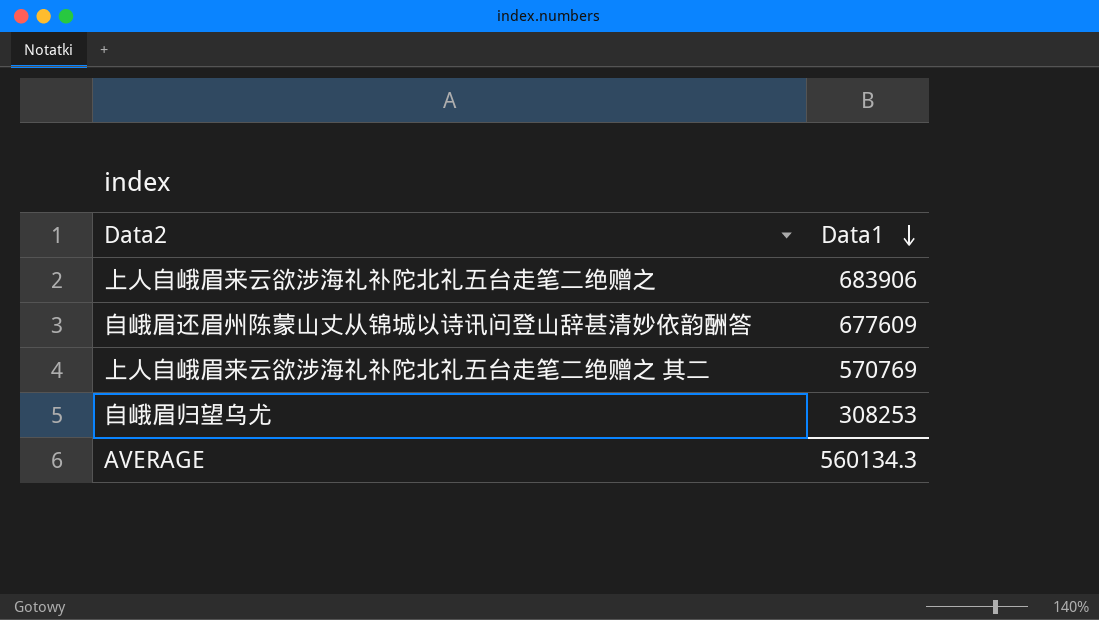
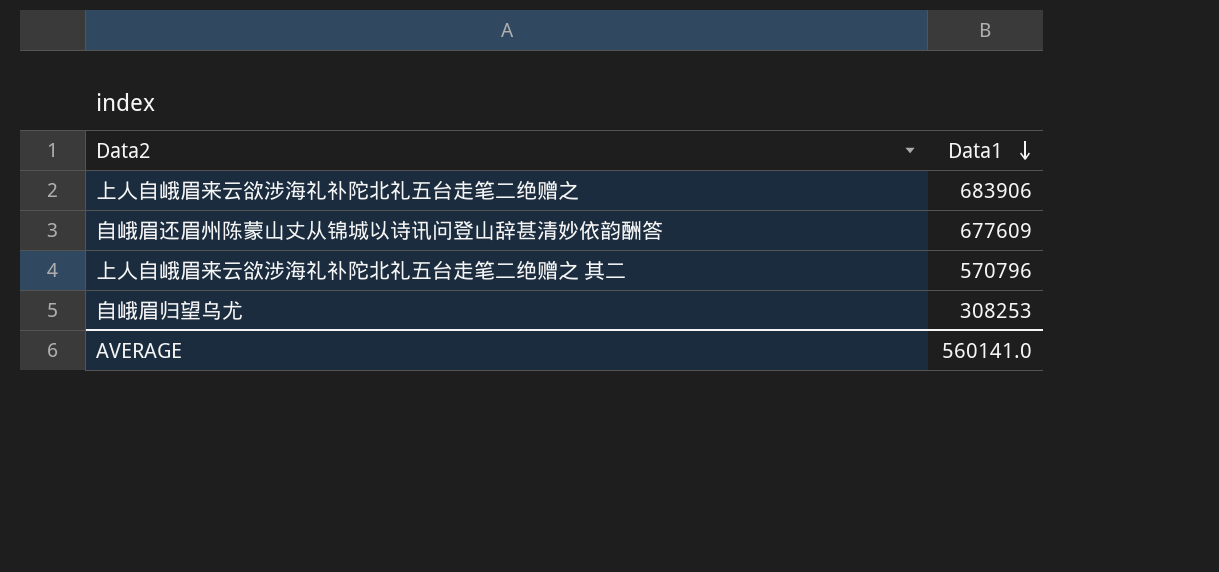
上人自峨眉来云欲涉海礼补陀北礼五台走笔二绝赠之 其二 | Data1: 570769 -> 570796
AVERAGE | Data1: 560134.3 -> 560141.0

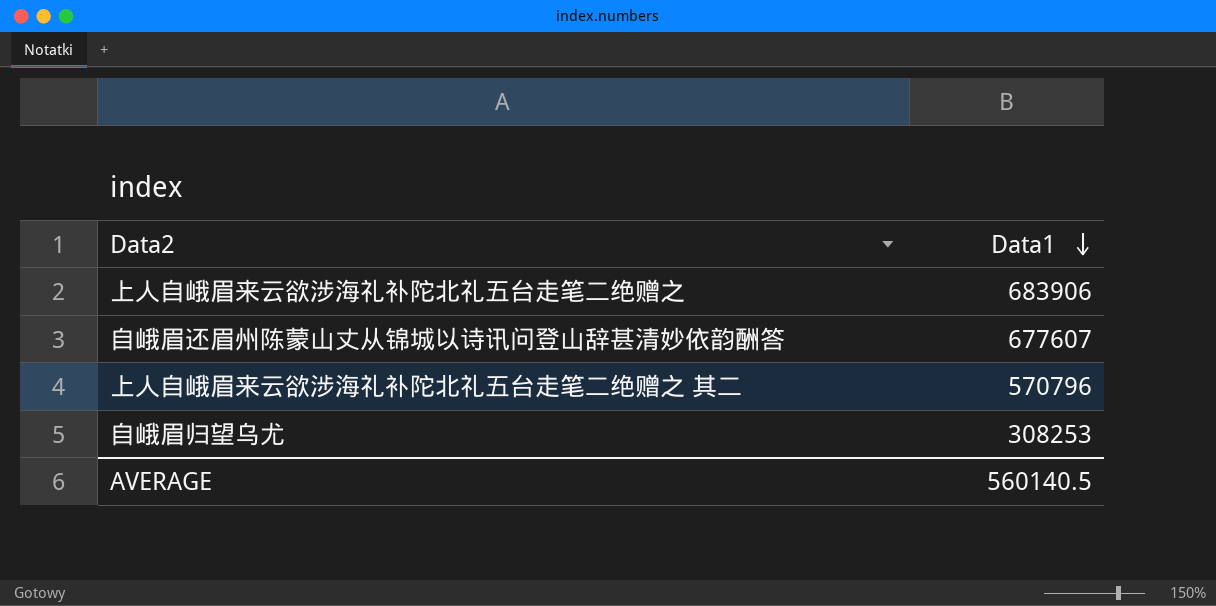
自峨眉还眉州陈蒙山丈从锦城以诗讯问登山辞甚清妙依韵酬答 | Data1: 677609 -> 677607
AVERAGE | Data1: 560141.0 -> 560140.5

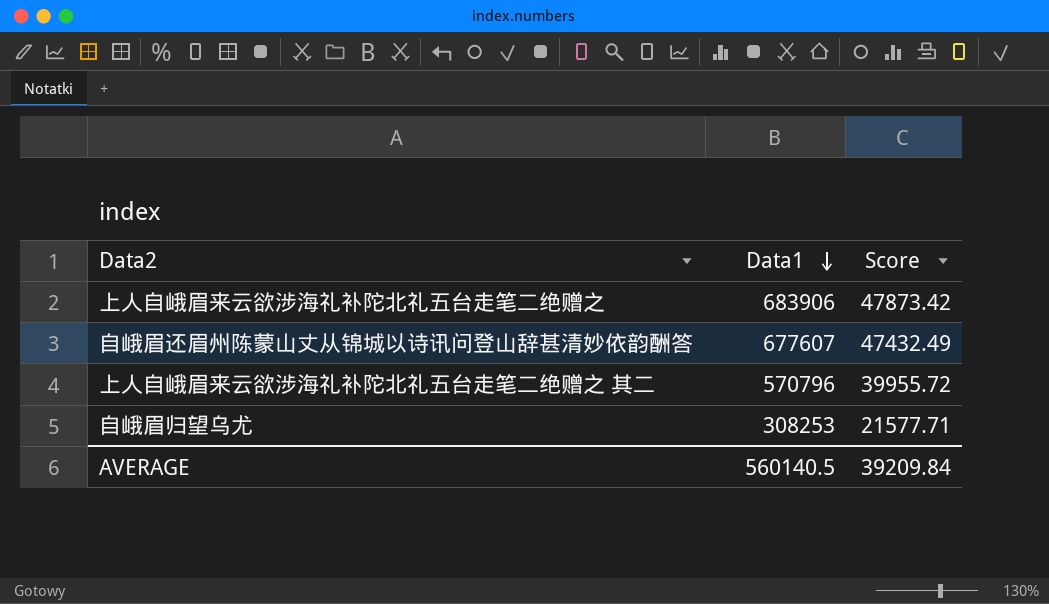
column Score | formula: none -> [Data1] * 0.07

